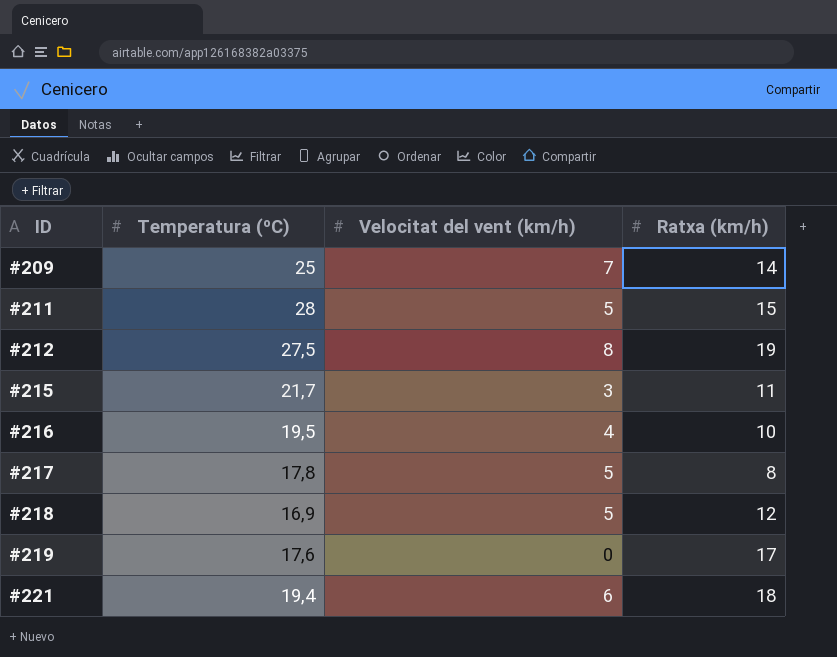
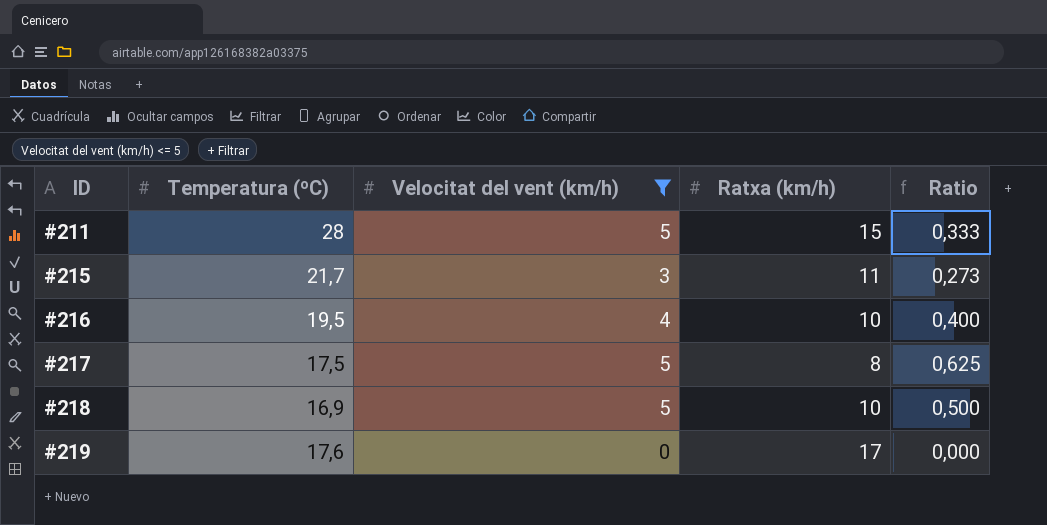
filter: none -> Velocitat del vent (km/h) <= 5
column Ratio | formula: none -> [Velocitat del vent (km/h)] / [Ratxa (km/h)]
#217 | Temperatura (ºC): 17,8 -> 17,5
#218 | Ratxa (km/h): 12 -> 10

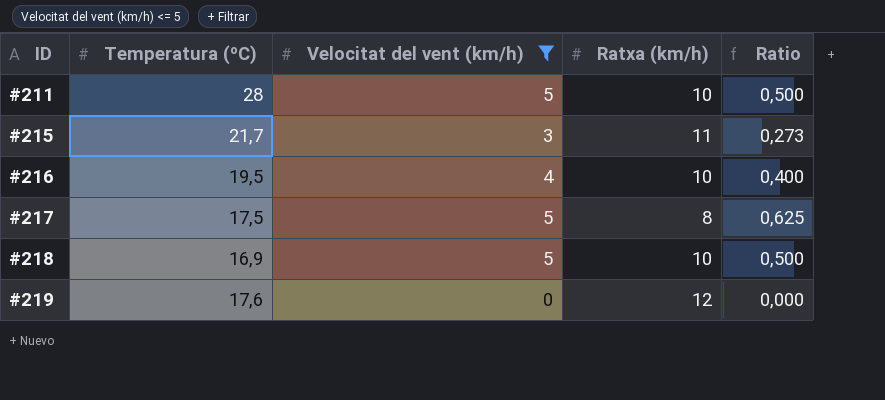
#211 | Ratxa (km/h): 15 -> 10
#211 | Ratio: 0,333 -> 0,500
#219 | Ratxa (km/h): 17 -> 12

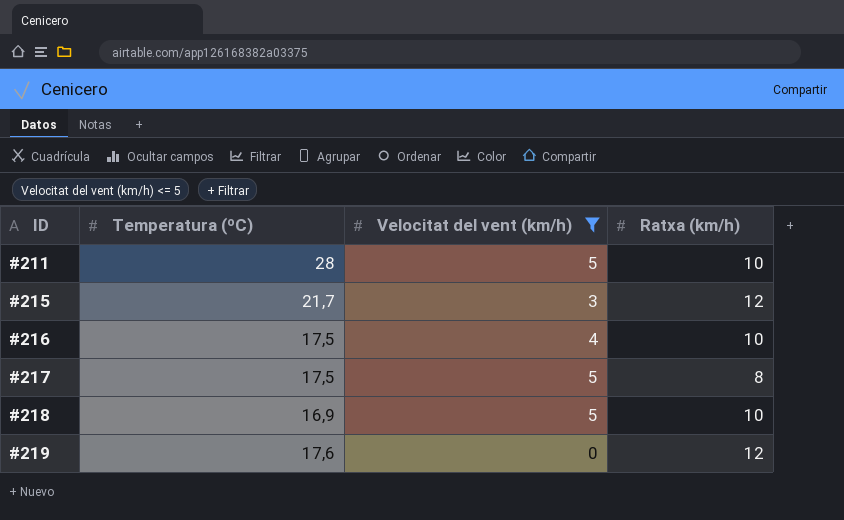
column Ratio | formula: [Velocitat del vent (km/h)] / [Ratxa (km/h)] -> none
#215 | Ratxa (km/h): 11 -> 12
#216 | Temperatura (ºC): 19,5 -> 17,5

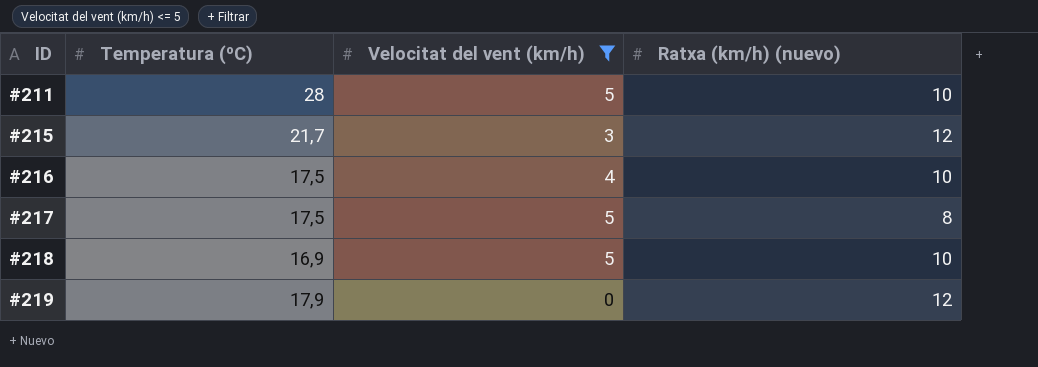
column name: Ratxa (km/h) -> Ratxa (km/h) (nuevo)
#219 | Temperatura (ºC): 17,6 -> 17,9

